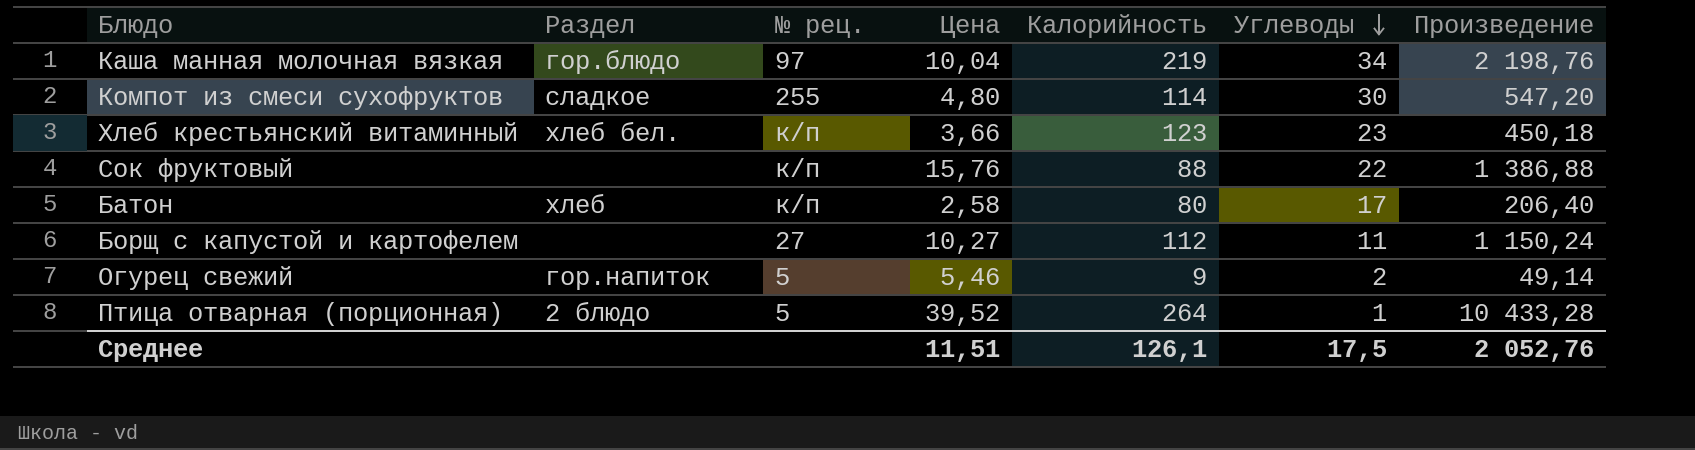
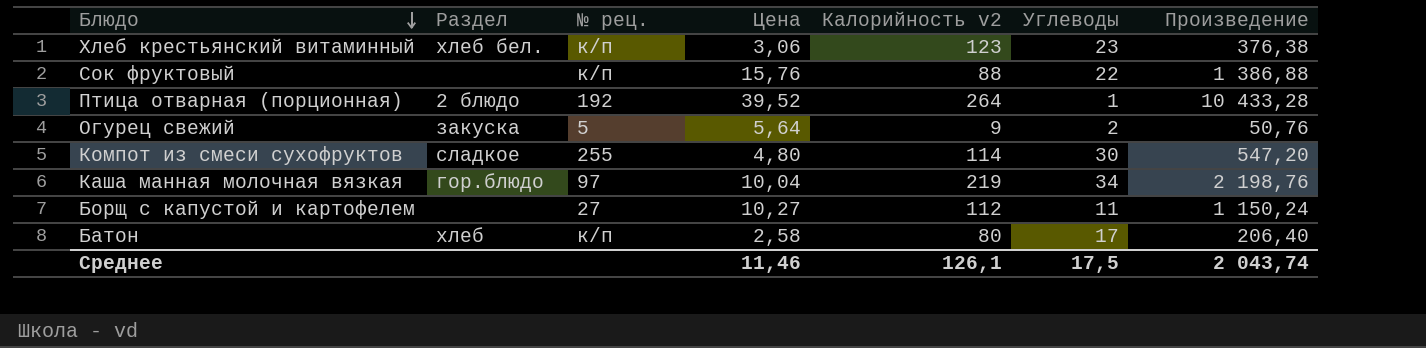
row order: Углеводы descending -> Блюдо descending
column name: Калорийность -> Калорийность v2
Хлеб крестьянский витаминный | Цена: 3,66 -> 3,06
Хлеб крестьянский витаминный | Произведение: 450,18 -> 376,38
Птица отварная (порционная) | № рец.: 5 -> 192
Огурец свежий | Раздел: гор.напиток -> закуска
Огурец свежий | Цена: 5,46 -> 5,64
Огурец свежий | Произведение: 49,14 -> 50,76
Среднее | Цена: 11,51 -> 11,46
Среднее | Произведение: 2 052,76 -> 2 043,74

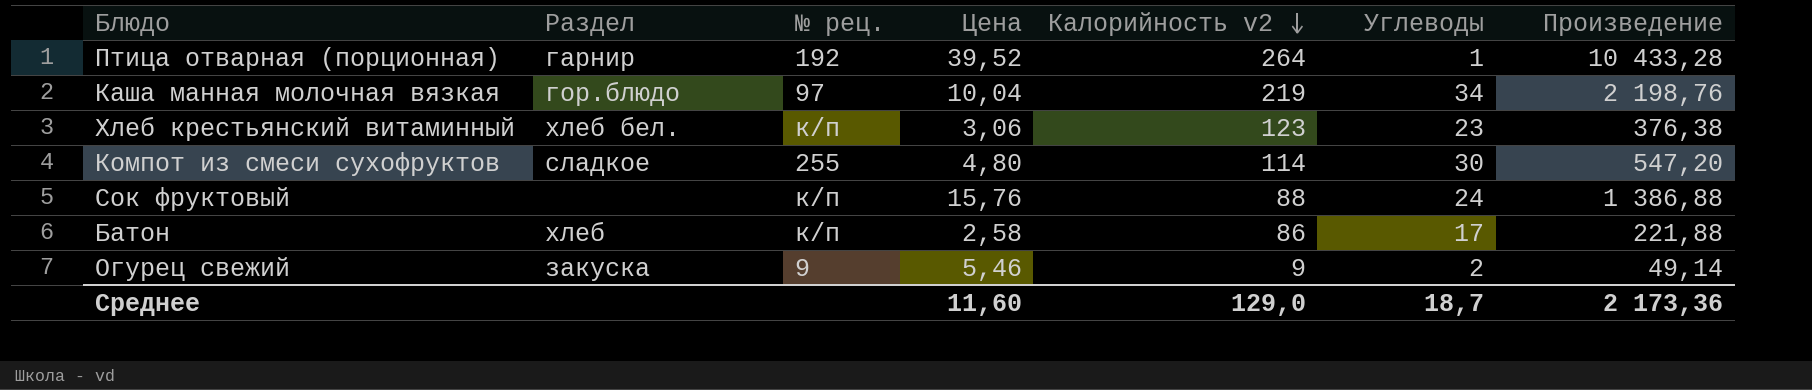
row order: Блюдо descending -> Калорийность v2 descending
row Борщ с капустой и картофелем: none | 27 | 10,27 | 112 | 11 | 1 150,24 -> none
Птица отварная (порционная) | Раздел: 2 блюдо -> гарнир
Сок фруктовый | Углеводы: 22 -> 24
Батон | Калорийность v2: 80 -> 86
Батон | Произведение: 206,40 -> 221,88
Огурец свежий | № рец.: 5 -> 9
Огурец свежий | Цена: 5,64 -> 5,46
Огурец свежий | Произведение: 50,76 -> 49,14
Среднее | Цена: 11,46 -> 11,60
Среднее | Калорийность v2: 126,1 -> 129,0
Среднее | Углеводы: 17,5 -> 18,7
Среднее | Произведение: 2 043,74 -> 2 173,36

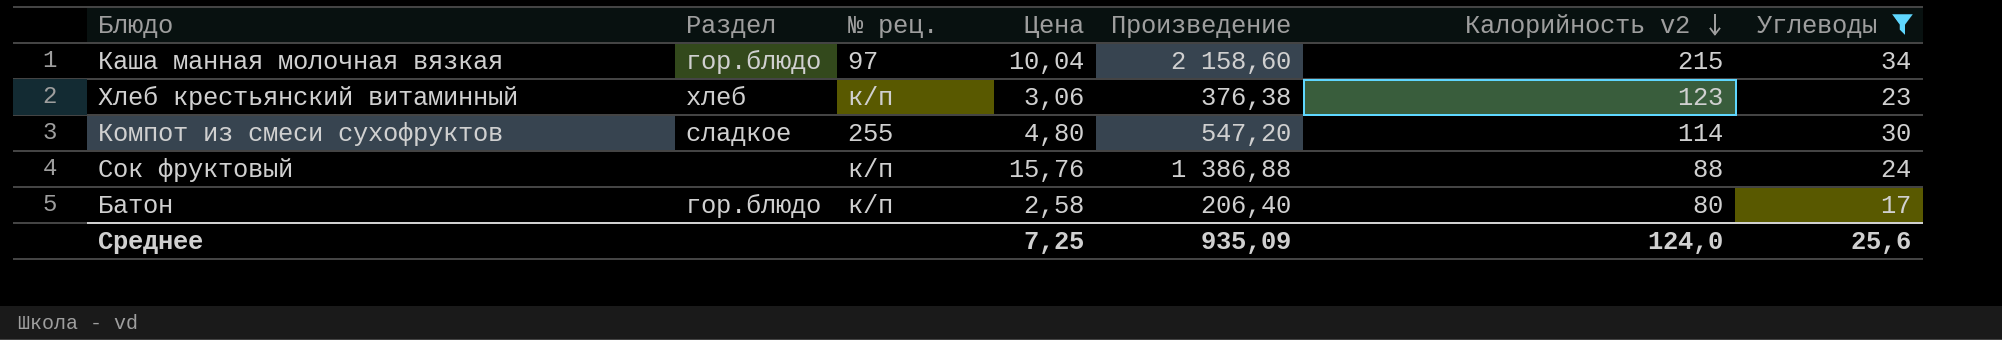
filter: none -> Углеводы >= 17
column Произведение | position: 7 -> 5
Каша манная молочная вязкая | Произведение: 2 198,76 -> 2 158,60
Каша манная молочная вязкая | Калорийность v2: 219 -> 215
Хлеб крестьянский витаминный | Раздел: хлеб бел. -> хлеб
Батон | Раздел: хлеб -> гор.блюдо
Батон | Произведение: 221,88 -> 206,40
Батон | Калорийность v2: 86 -> 80
Среднее | Цена: 11,60 -> 7,25
Среднее | Произведение: 2 173,36 -> 935,09
Среднее | Калорийность v2: 129,0 -> 124,0
Среднее | Углеводы: 18,7 -> 25,6

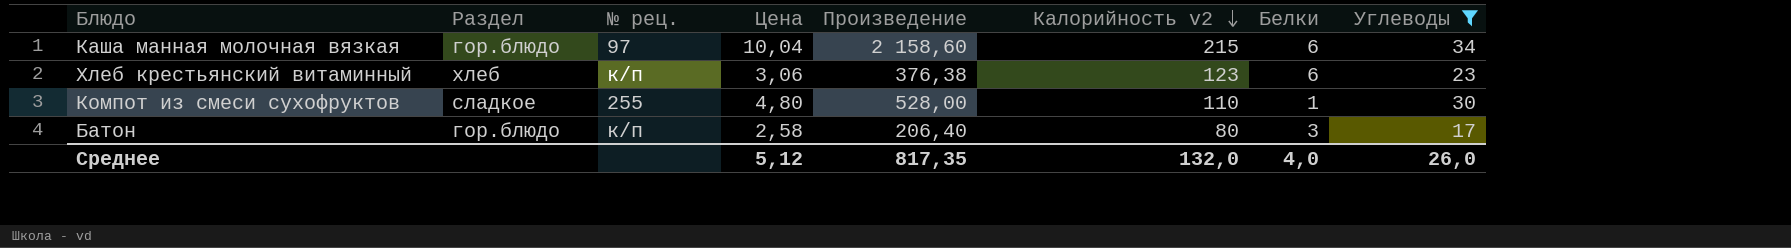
column Белки | position: none -> 7
row Сок фруктовый: none | к/п | 15,76 | 1 386,88 | 88 | 24 -> none
Компот из смеси сухофруктов | Произведение: 547,20 -> 528,00
Компот из смеси сухофруктов | Калорийность v2: 114 -> 110
Среднее | Цена: 7,25 -> 5,12
Среднее | Произведение: 935,09 -> 817,35
Среднее | Калорийность v2: 124,0 -> 132,0
Среднее | Углеводы: 25,6 -> 26,0

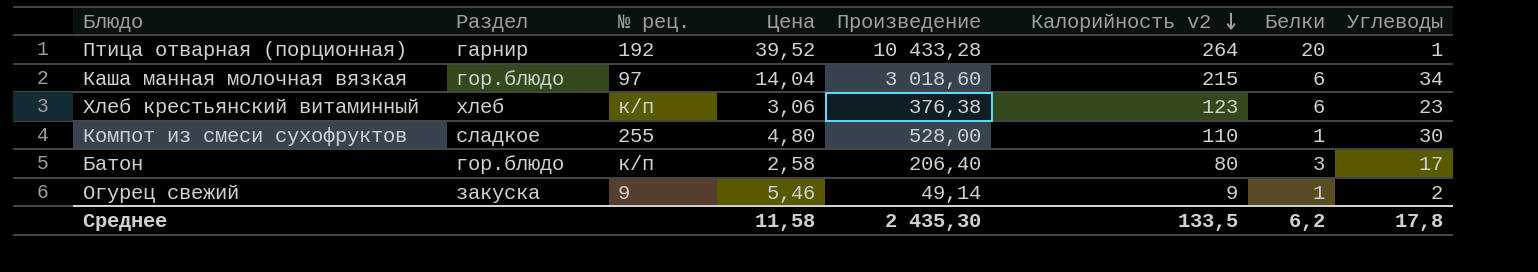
filter: Углеводы >= 17 -> none
Каша манная молочная вязкая | Цена: 10,04 -> 14,04
Каша манная молочная вязкая | Произведение: 2 158,60 -> 3 018,60
Среднее | Цена: 5,12 -> 11,58
Среднее | Произведение: 817,35 -> 2 435,30
Среднее | Калорийность v2: 132,0 -> 133,5
Среднее | Белки: 4,0 -> 6,2
Среднее | Углеводы: 26,0 -> 17,8

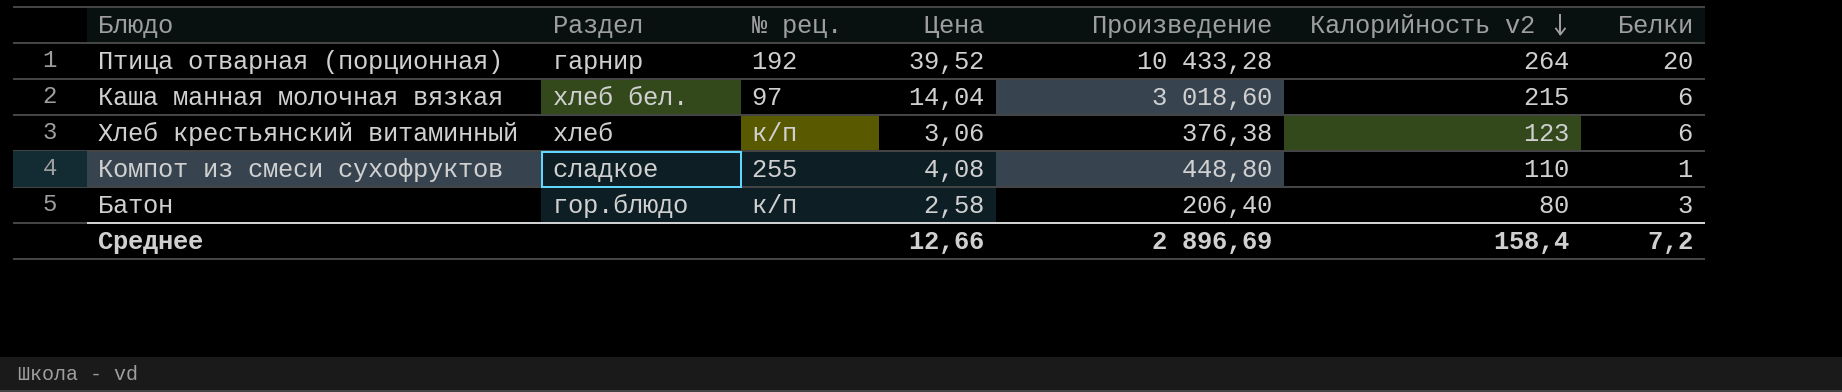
column Углеводы | position: 8 -> none
row Огурец свежий: закуска | 9 | 5,46 | 49,14 | 9 | 1 | 2 -> none
Каша манная молочная вязкая | Раздел: гор.блюдо -> хлеб бел.
Компот из смеси сухофруктов | Цена: 4,80 -> 4,08
Компот из смеси сухофруктов | Произведение: 528,00 -> 448,80
Среднее | Цена: 11,58 -> 12,66
Среднее | Произведение: 2 435,30 -> 2 896,69
Среднее | Калорийность v2: 133,5 -> 158,4
Среднее | Белки: 6,2 -> 7,2

